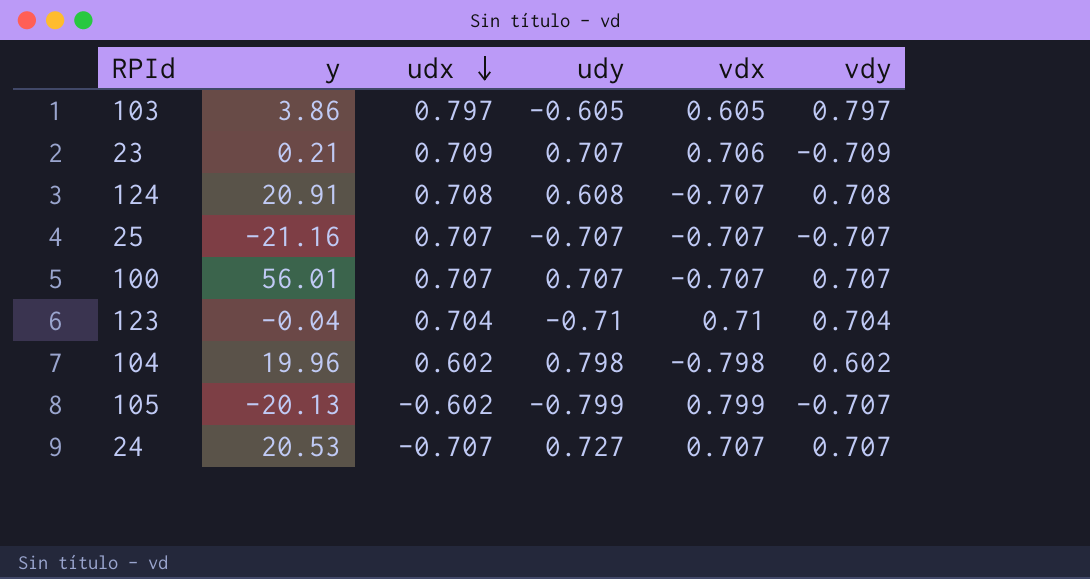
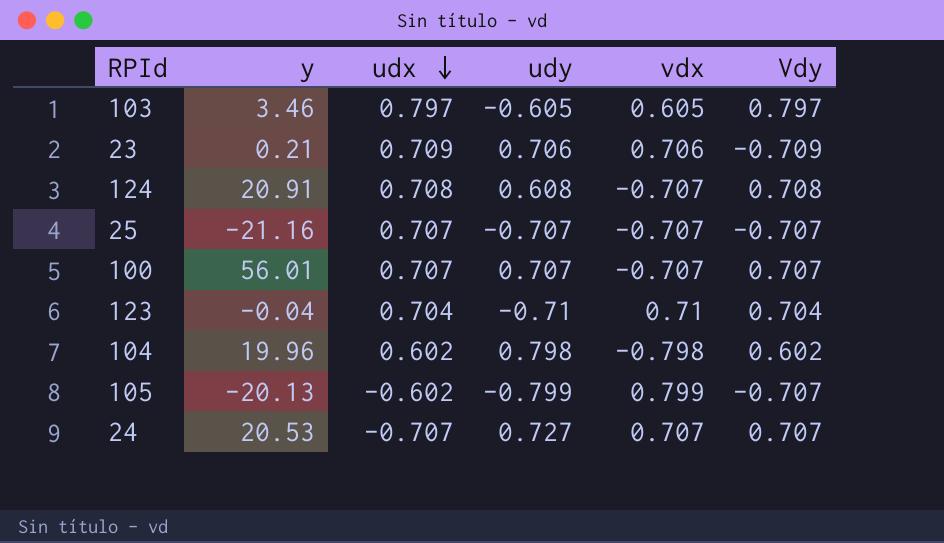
column name: vdy -> Vdy
103 | y: 3.86 -> 3.46
23 | udy: 0.707 -> 0.706

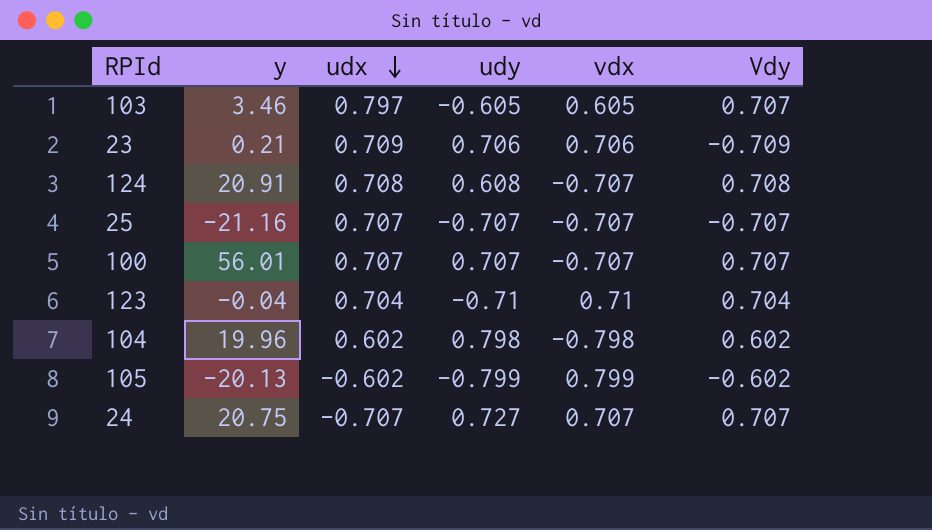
103 | Vdy: 0.797 -> 0.707
105 | Vdy: -0.707 -> -0.602
24 | y: 20.53 -> 20.75

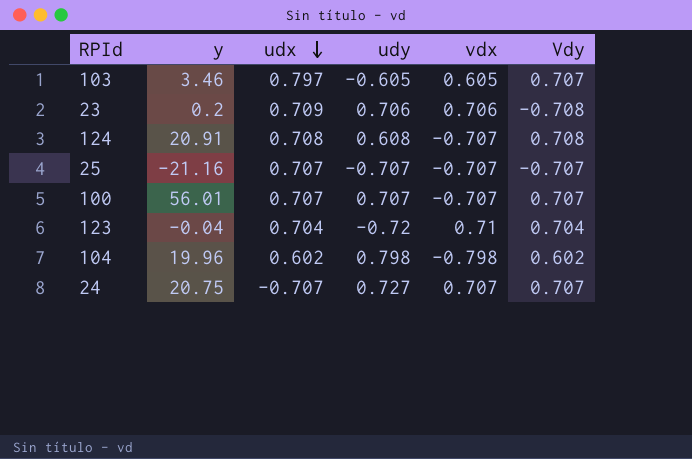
row 105: -20.13 | -0.602 | -0.799 | 0.799 | -0.602 -> none
23 | y: 0.21 -> 0.2
23 | Vdy: -0.709 -> -0.708
123 | udy: -0.71 -> -0.72

